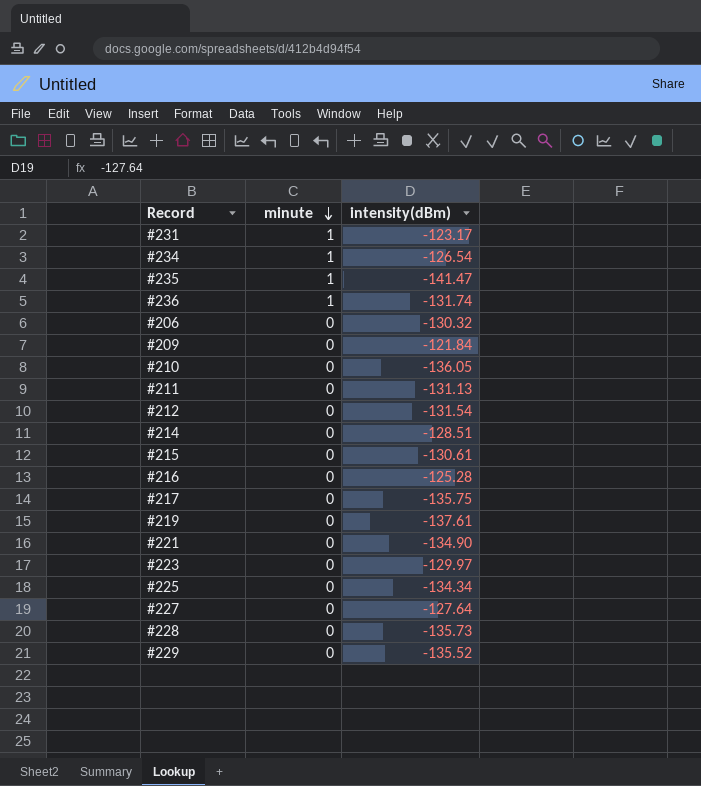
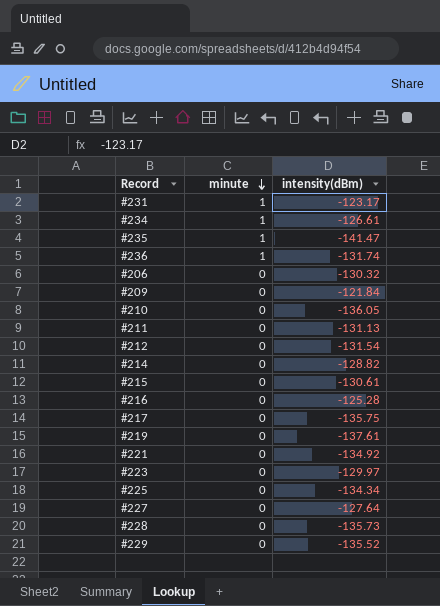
#234 | intensity(dBm): -126.54 -> -126.61
#214 | intensity(dBm): -128.51 -> -128.82
#221 | intensity(dBm): -134.90 -> -134.92

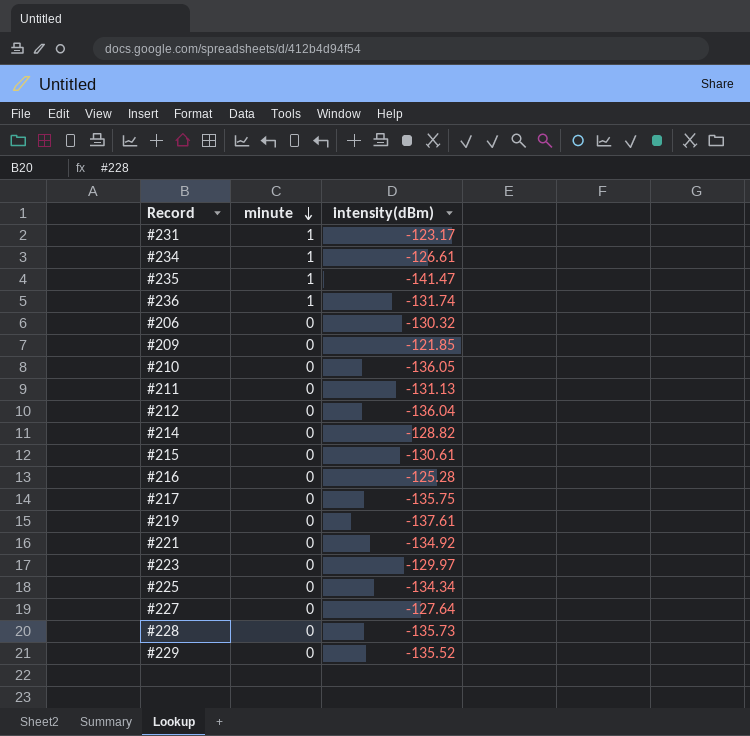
#209 | intensity(dBm): -121.84 -> -121.85
#212 | intensity(dBm): -131.54 -> -136.04

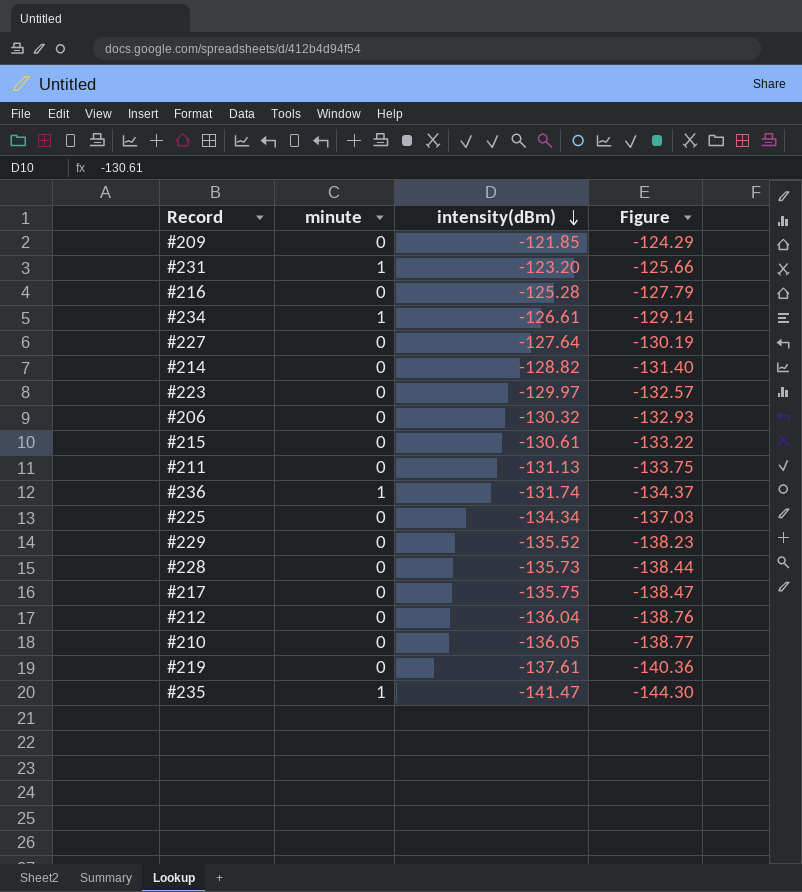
row order: minute descending -> intensity(dBm) descending
column Figure | formula: none -> [intensity(dBm)] * 1.02
row #221: 0 | -134.92 -> none
#231 | intensity(dBm): -123.17 -> -123.20

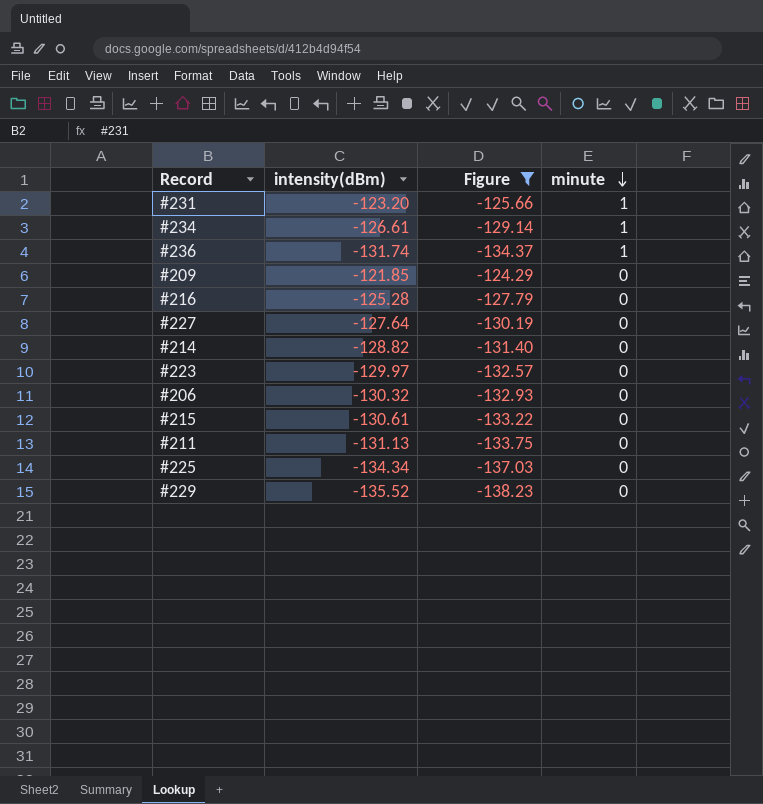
filter: none -> Figure >= -138.23
row order: intensity(dBm) descending -> minute descending
column minute | position: 2 -> 4

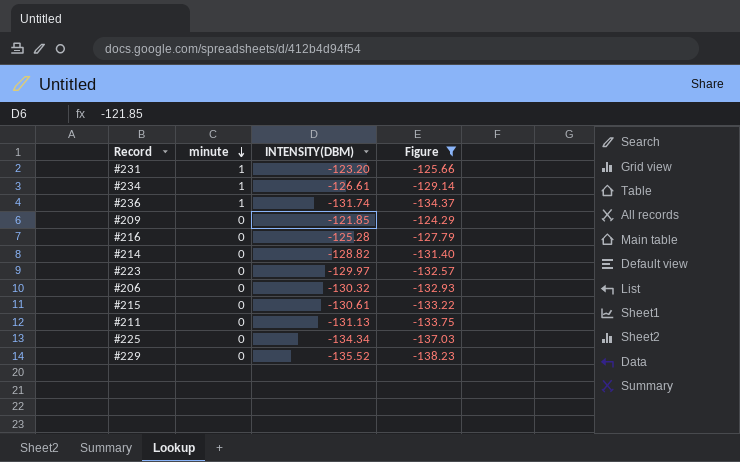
column minute | position: 4 -> 2
column name: intensity(dBm) -> INTENSITY(DBM)
row #227: -127.64 | -130.19 | 0 -> none

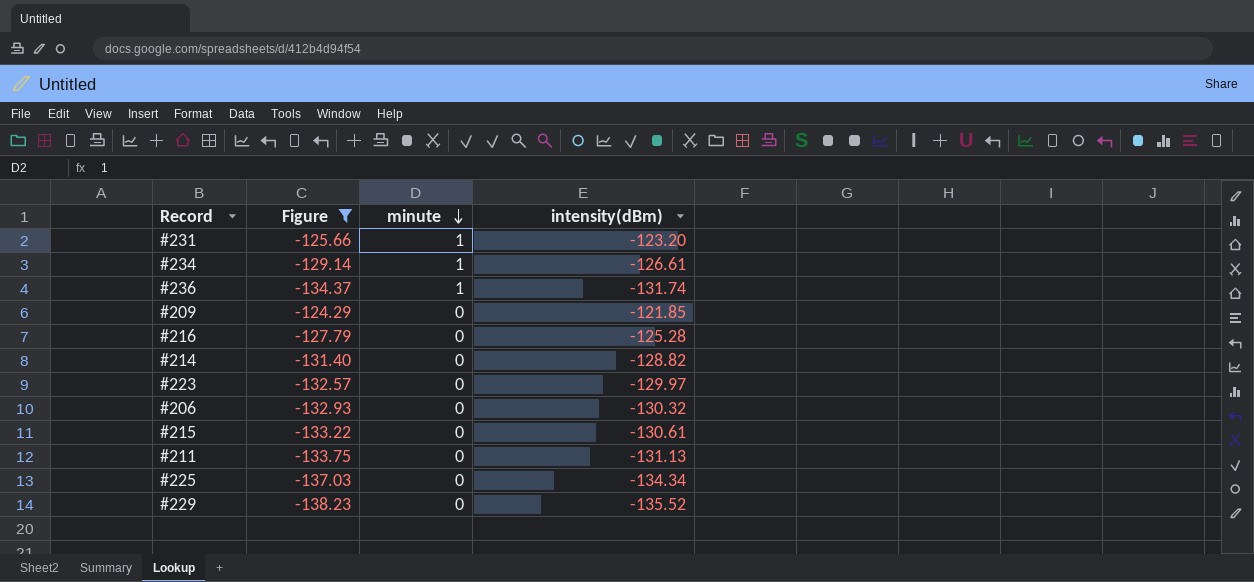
column Figure | position: 4 -> 2
column name: INTENSITY(DBM) -> intensity(dBm)

